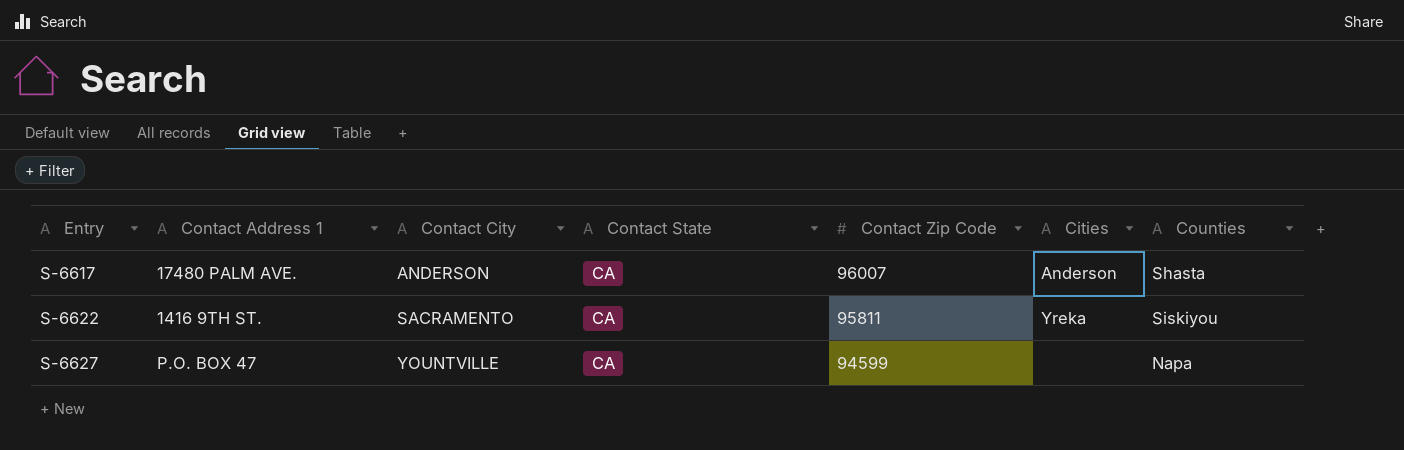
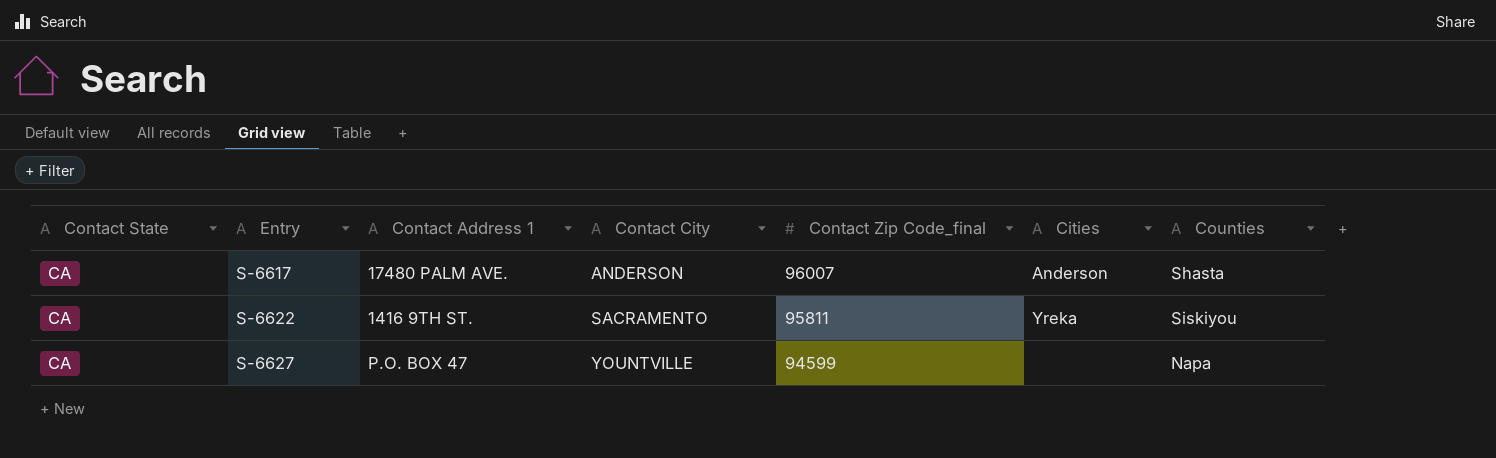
column Contact State | position: 4 -> 1
column name: Contact Zip Code -> Contact Zip Code_final

